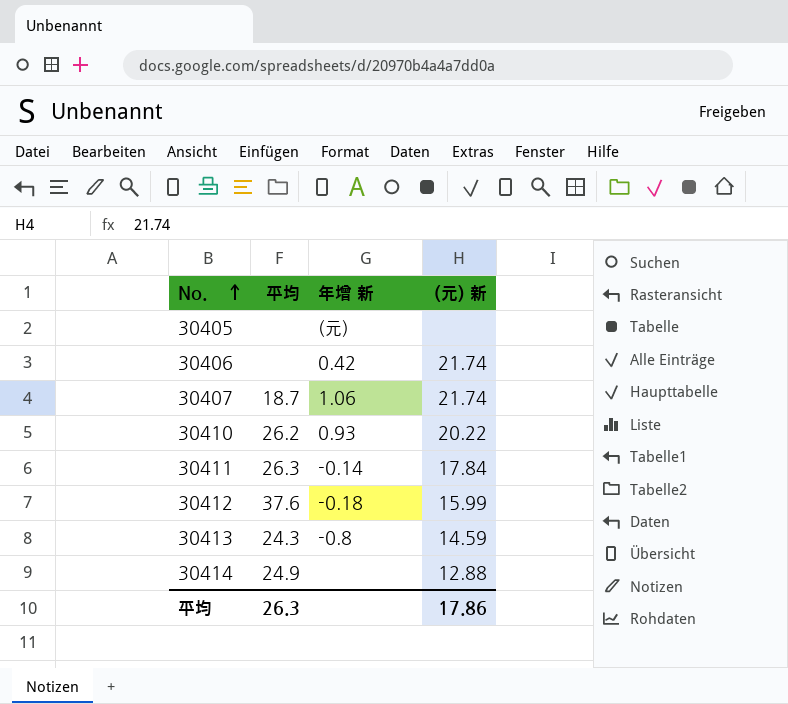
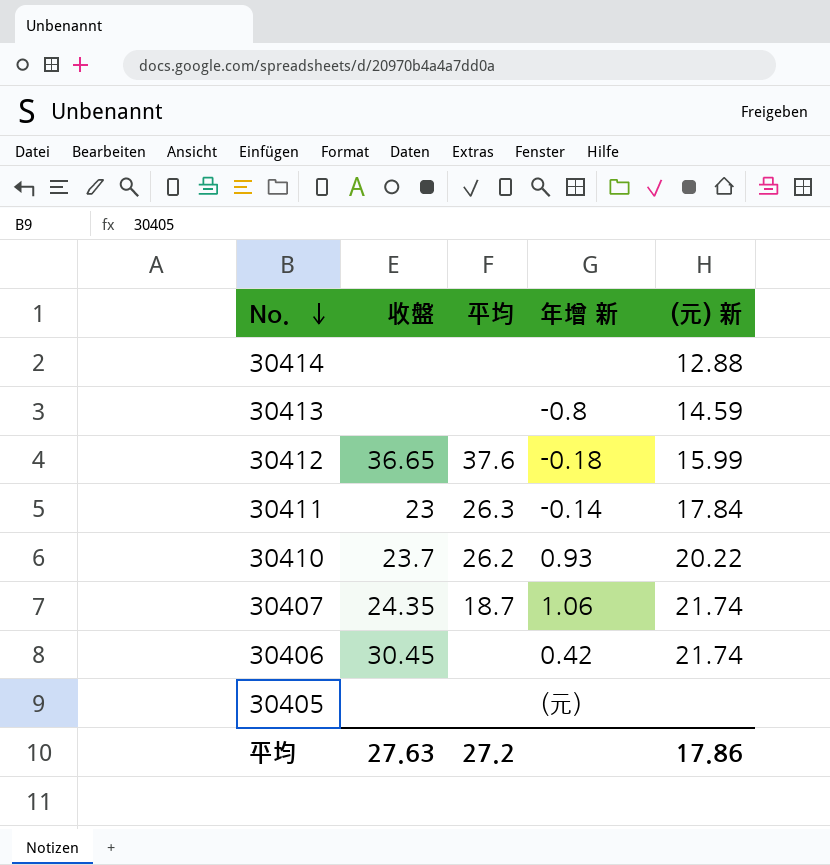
row order: No. ascending -> No. descending
column 收盤 | position: none -> 2
30414 | 平均: 24.9 -> none
30413 | 平均: 24.3 -> none
平均 | 平均: 26.3 -> 27.2

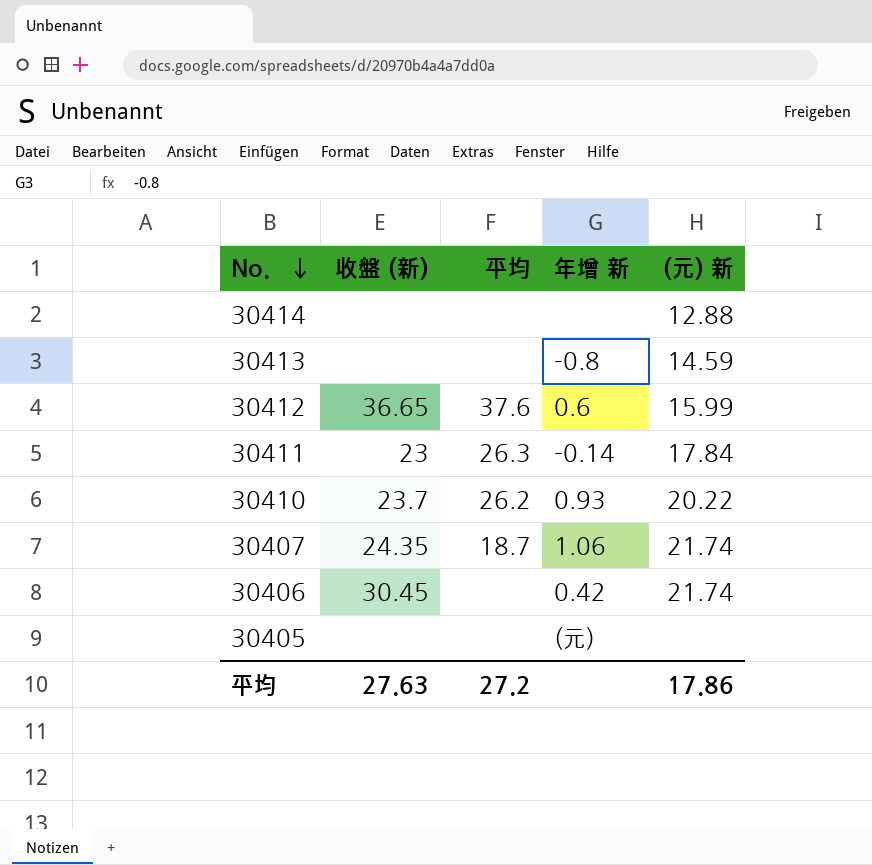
column name: 收盤 -> 收盤 (新)
30412 | 年增 新: -0.18 -> 0.6

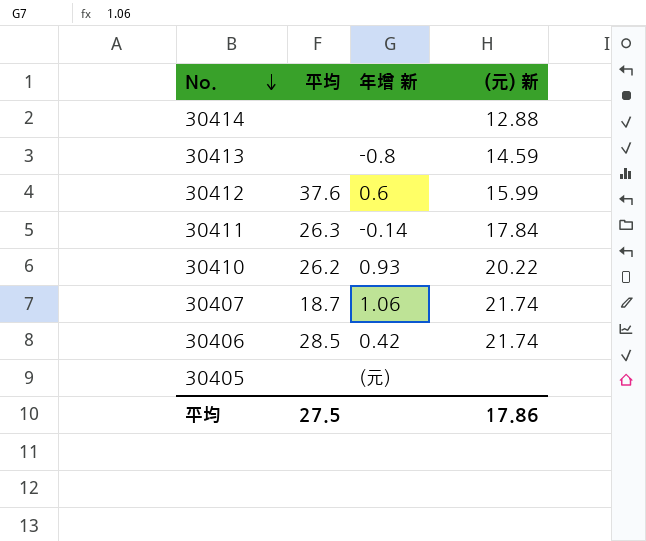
column 收盤 (新) | position: 2 -> none
30406 | 平均: none -> 28.5
平均 | 平均: 27.2 -> 27.5

